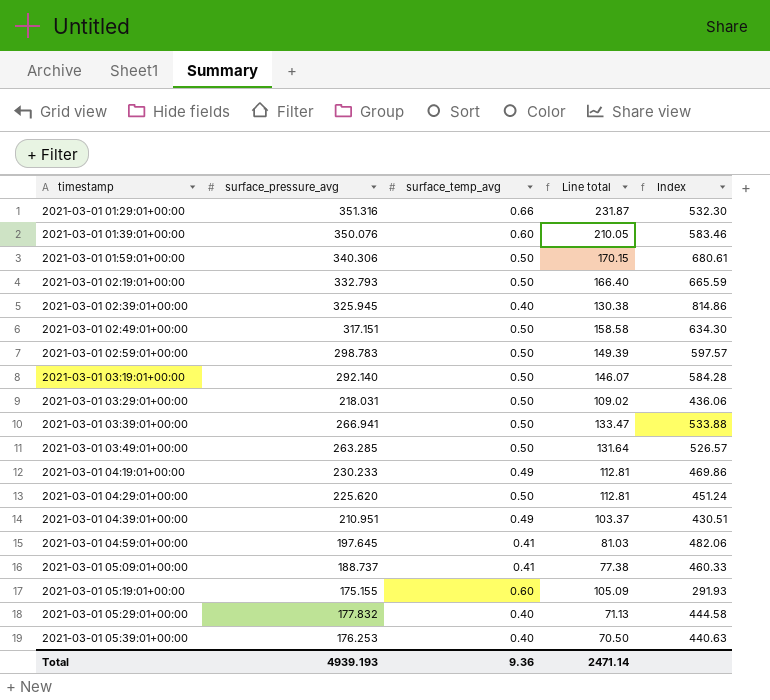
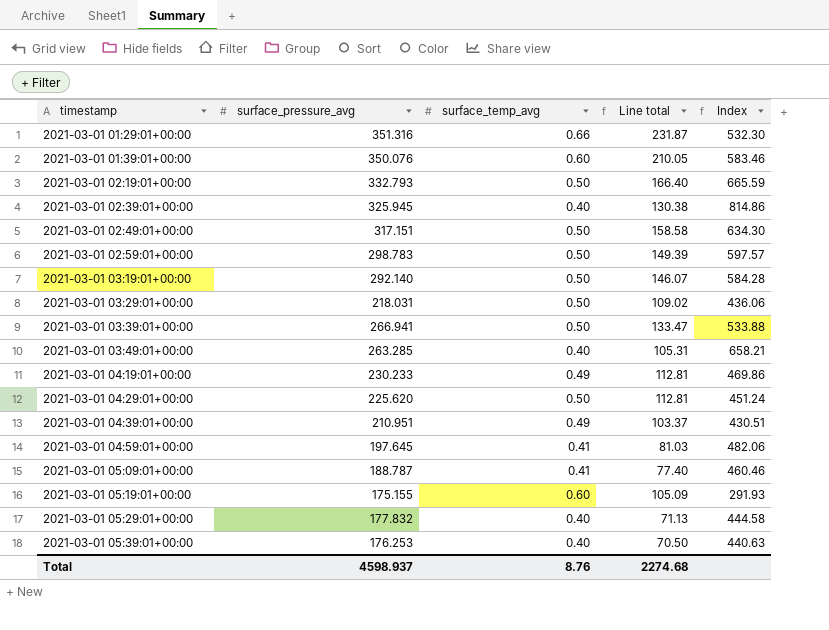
row 2021-03-01 01:59:01+00:00: 340.306 | 0.50 | 170.15 | 680.61 -> none
2021-03-01 03:49:01+00:00 | surface_temp_avg: 0.50 -> 0.40
2021-03-01 03:49:01+00:00 | Line total: 131.64 -> 105.31
2021-03-01 03:49:01+00:00 | Index: 526.57 -> 658.21
2021-03-01 05:09:01+00:00 | surface_pressure_avg: 188.737 -> 188.787
2021-03-01 05:09:01+00:00 | Line total: 77.38 -> 77.40
2021-03-01 05:09:01+00:00 | Index: 460.33 -> 460.46
Total | surface_pressure_avg: 4939.193 -> 4598.937
Total | surface_temp_avg: 9.36 -> 8.76
Total | Line total: 2471.14 -> 2274.68

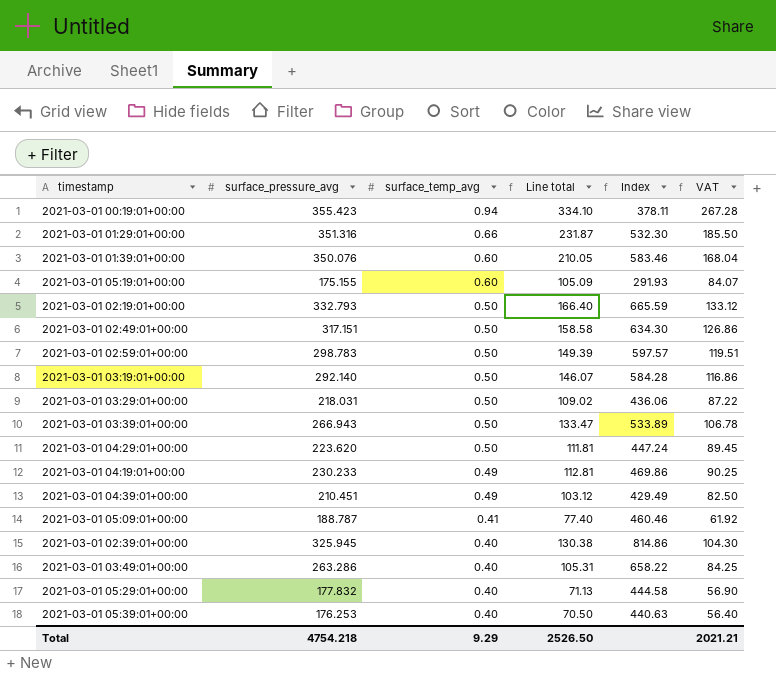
row order: timestamp ascending -> surface_temp_avg descending
column VAT | formula: none -> [Line total] * 0.8
row 2021-03-01 04:59:01+00:00: 197.645 | 0.41 | 81.03 | 482.06 -> none
row 2021-03-01 00:19:01+00:00: none -> 355.423 | 0.94 | 334.10 | 378.11 | 267.28
2021-03-01 03:39:01+00:00 | surface_pressure_avg: 266.941 -> 266.943
2021-03-01 03:39:01+00:00 | Index: 533.88 -> 533.89
2021-03-01 04:29:01+00:00 | surface_pressure_avg: 225.620 -> 223.620
2021-03-01 04:29:01+00:00 | Line total: 112.81 -> 111.81
2021-03-01 04:29:01+00:00 | Index: 451.24 -> 447.24
2021-03-01 04:39:01+00:00 | surface_pressure_avg: 210.951 -> 210.451
2021-03-01 04:39:01+00:00 | Line total: 103.37 -> 103.12
2021-03-01 04:39:01+00:00 | Index: 430.51 -> 429.49
2021-03-01 03:49:01+00:00 | surface_pressure_avg: 263.285 -> 263.286
2021-03-01 03:49:01+00:00 | Index: 658.21 -> 658.22
Total | surface_pressure_avg: 4598.937 -> 4754.218
Total | surface_temp_avg: 8.76 -> 9.29
Total | Line total: 2274.68 -> 2526.50

